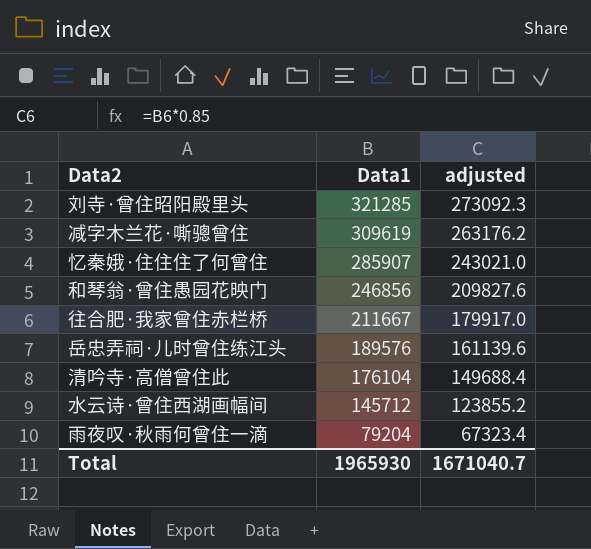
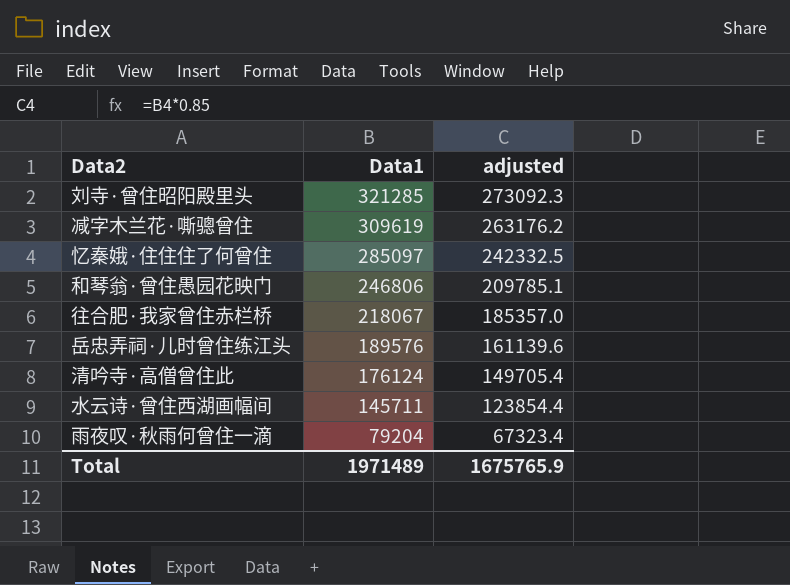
忆秦娥·住住住了何曾住 | Data1: 285907 -> 285097
忆秦娥·住住住了何曾住 | adjusted: 243021.0 -> 242332.5
和琴翁·曾住愚园花映门 | Data1: 246856 -> 246806
和琴翁·曾住愚园花映门 | adjusted: 209827.6 -> 209785.1
往合肥·我家曾住赤栏桥 | Data1: 211667 -> 218067
往合肥·我家曾住赤栏桥 | adjusted: 179917.0 -> 185357.0
清吟寺·高僧曾住此 | Data1: 176104 -> 176124
清吟寺·高僧曾住此 | adjusted: 149688.4 -> 149705.4
水云诗·曾住西湖画幅间 | Data1: 145712 -> 145711
水云诗·曾住西湖画幅间 | adjusted: 123855.2 -> 123854.4
Total | Data1: 1965930 -> 1971489
Total | adjusted: 1671040.7 -> 1675765.9

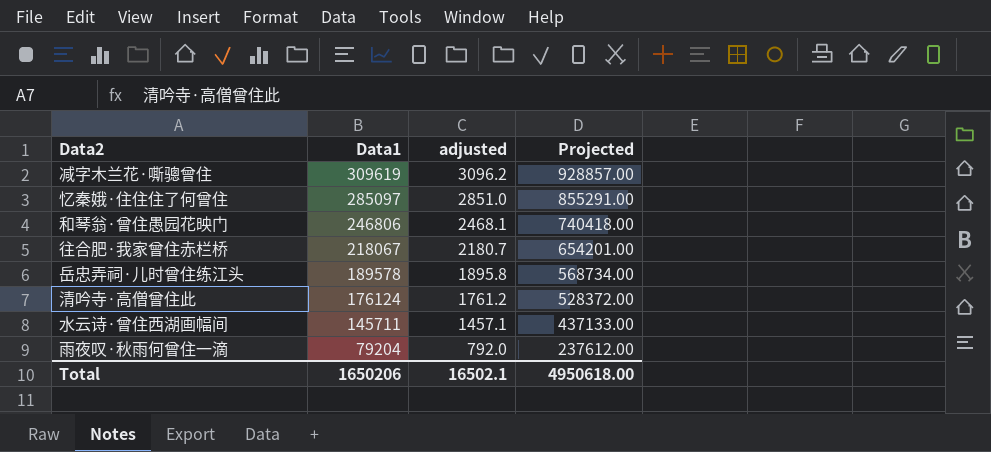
column adjusted | formula: [Data1] * 0.85 -> [Data1] * 0.01
column Projected | formula: none -> [Data1] * 3
row 刘寺·曾住昭阳殿里头: 321285 | 273092.3 -> none
岳忠弄祠·儿时曾住练江头 | Data1: 189576 -> 189578
Total | Data1: 1971489 -> 1650206
Total | adjusted: 1675765.9 -> 16502.1

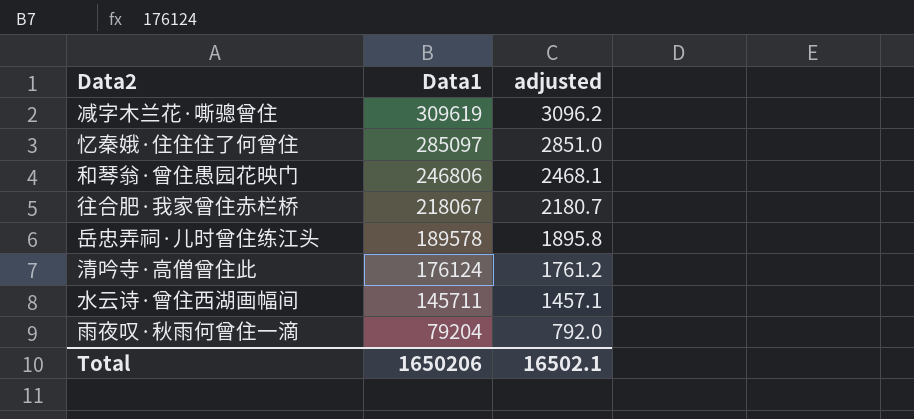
column Projected | formula: [Data1] * 3 -> none

